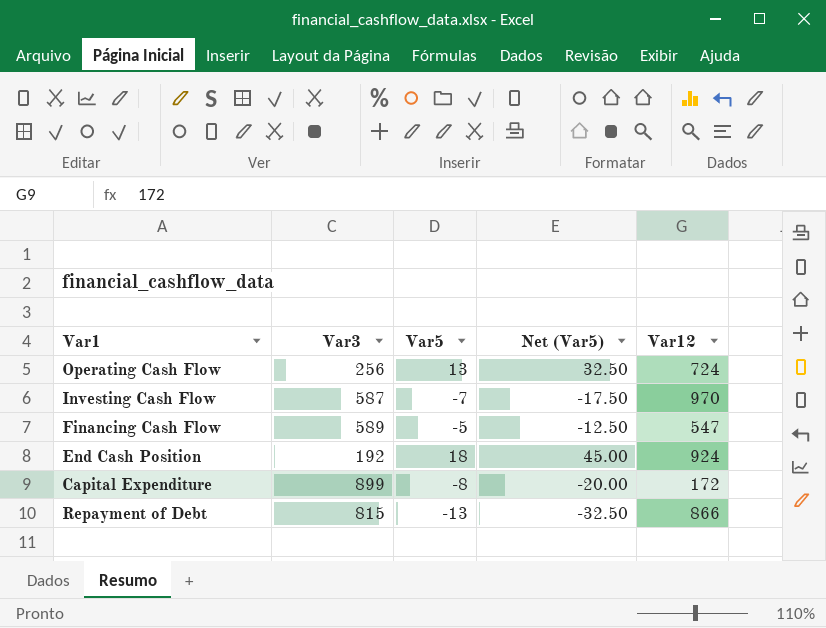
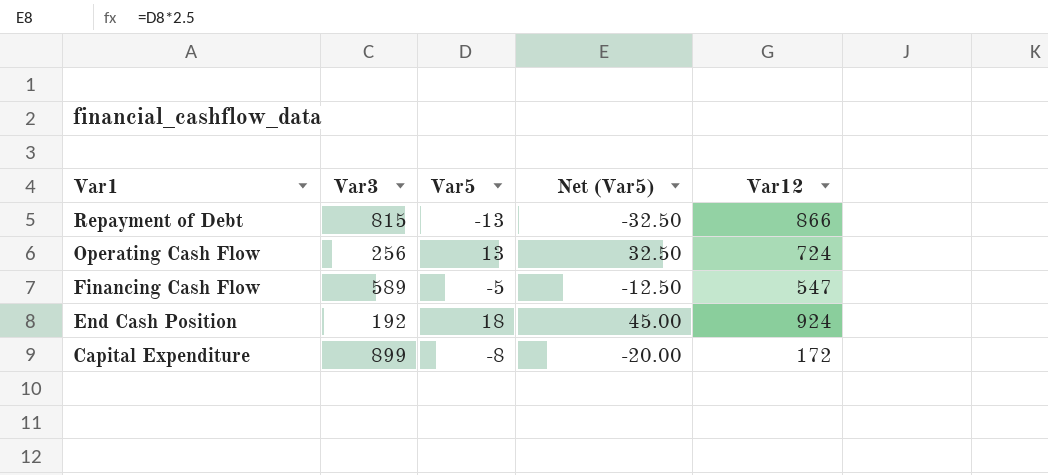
row order: none -> Var1 descending
row Investing Cash Flow: 587 | -7 | -17.50 | 970 -> none

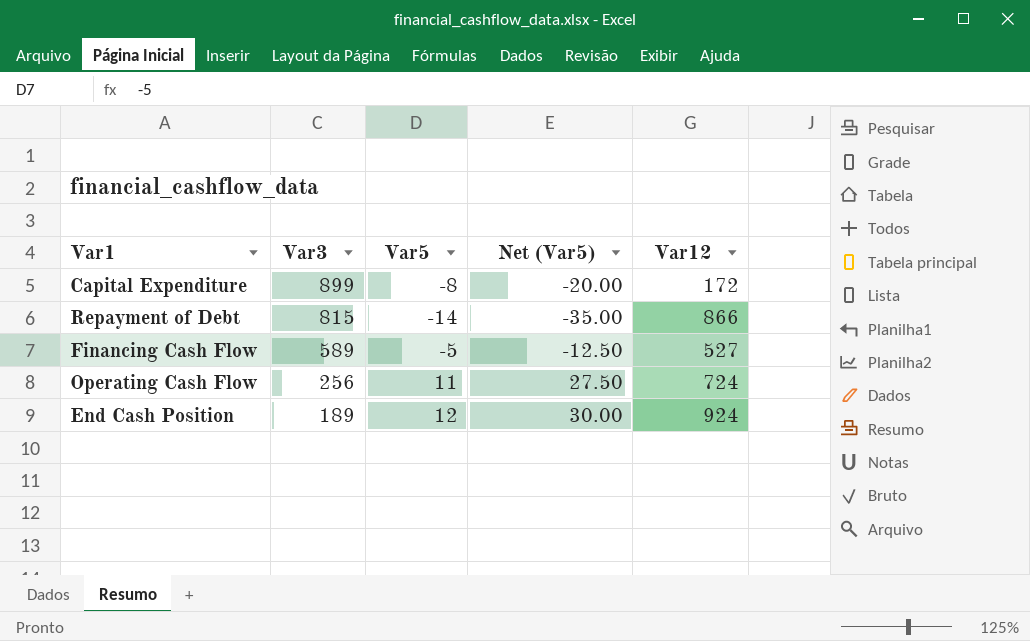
row order: Var1 descending -> Var3 descending
Repayment of Debt | Var5: -13 -> -14
Repayment of Debt | Net (Var5): -32.50 -> -35.00
Financing Cash Flow | Var12: 547 -> 527
Operating Cash Flow | Var5: 13 -> 11
Operating Cash Flow | Net (Var5): 32.50 -> 27.50
End Cash Position | Var3: 192 -> 189
End Cash Position | Var5: 18 -> 12
End Cash Position | Net (Var5): 45.00 -> 30.00

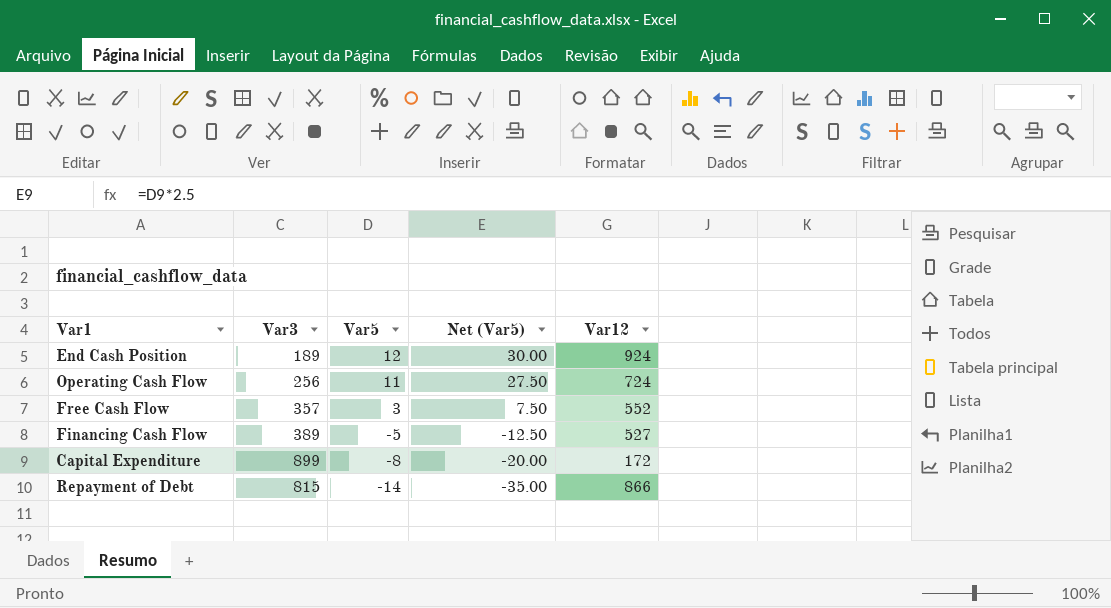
row order: Var3 descending -> Var5 descending
row Free Cash Flow: none -> 357 | 3 | 7.50 | 552
Financing Cash Flow | Var3: 589 -> 389

